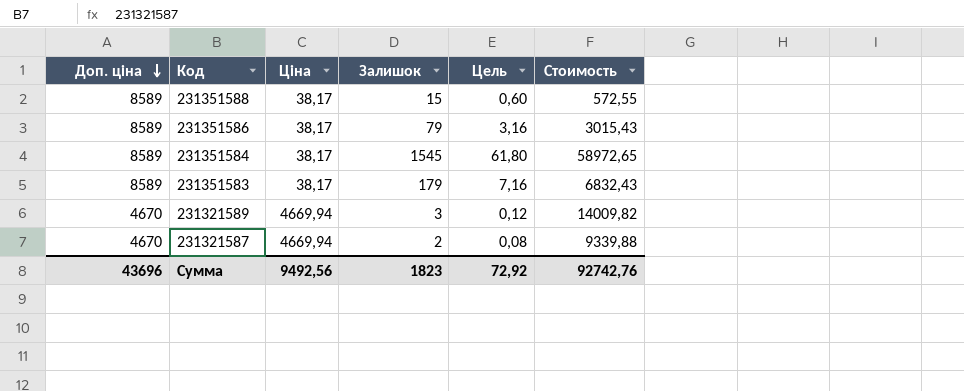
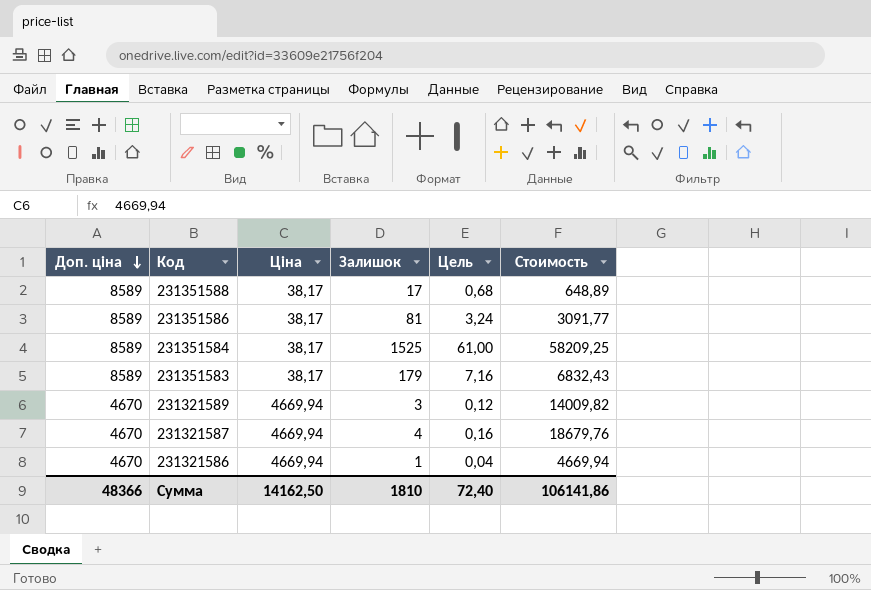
231351588 | Залишок: 15 -> 17
231351588 | Цель: 0,60 -> 0,68
231351588 | Стоимость: 572,55 -> 648,89
231351586 | Залишок: 79 -> 81
231351586 | Цель: 3,16 -> 3,24
231351586 | Стоимость: 3015,43 -> 3091,77
231351584 | Залишок: 1545 -> 1525
231351584 | Цель: 61,80 -> 61,00
231351584 | Стоимость: 58972,65 -> 58209,25
231321587 | Залишок: 2 -> 4
231321587 | Цель: 0,08 -> 0,16
231321587 | Стоимость: 9339,88 -> 18679,76
row 231321586: none -> 4670 | 4669,94 | 1 | 0,04 | 4669,94
Сумма | Доп. ціна: 43696 -> 48366
Сумма | Ціна: 9492,56 -> 14162,50
Сумма | Залишок: 1823 -> 1810
Сумма | Цель: 72,92 -> 72,40
Сумма | Стоимость: 92742,76 -> 106141,86

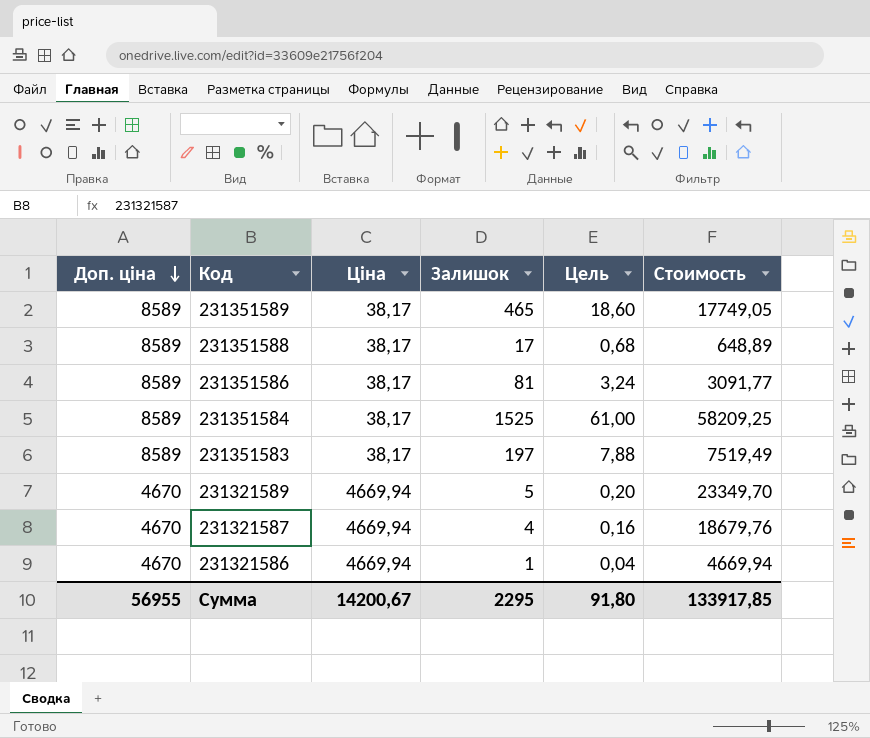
row 231351589: none -> 8589 | 38,17 | 465 | 18,60 | 17749,05
231351583 | Залишок: 179 -> 197
231351583 | Цель: 7,16 -> 7,88
231351583 | Стоимость: 6832,43 -> 7519,49
231321589 | Залишок: 3 -> 5
231321589 | Цель: 0,12 -> 0,20
231321589 | Стоимость: 14009,82 -> 23349,70
Сумма | Доп. ціна: 48366 -> 56955
Сумма | Ціна: 14162,50 -> 14200,67
Сумма | Залишок: 1810 -> 2295
Сумма | Цель: 72,40 -> 91,80
Сумма | Стоимость: 106141,86 -> 133917,85

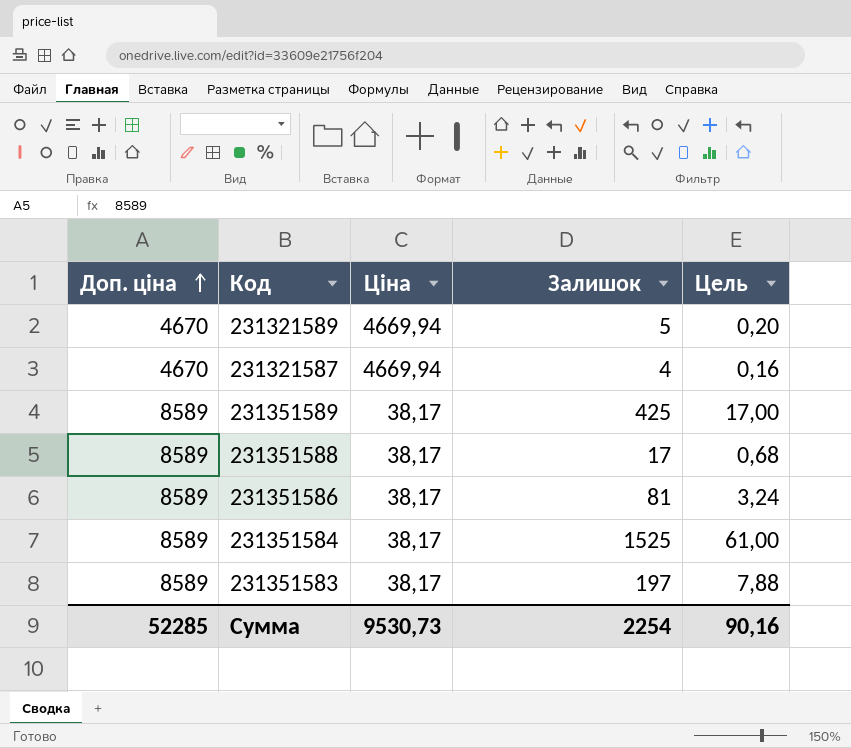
row order: Доп. ціна descending -> Доп. ціна ascending
column Стоимость | formula: [Ціна] * [Залишок] -> none
row 231321586: 4670 | 4669,94 | 1 | 0,04 | 4669,94 -> none
231351589 | Залишок: 465 -> 425
231351589 | Цель: 18,60 -> 17,00
Сумма | Доп. ціна: 56955 -> 52285
Сумма | Ціна: 14200,67 -> 9530,73
Сумма | Залишок: 2295 -> 2254
Сумма | Цель: 91,80 -> 90,16

